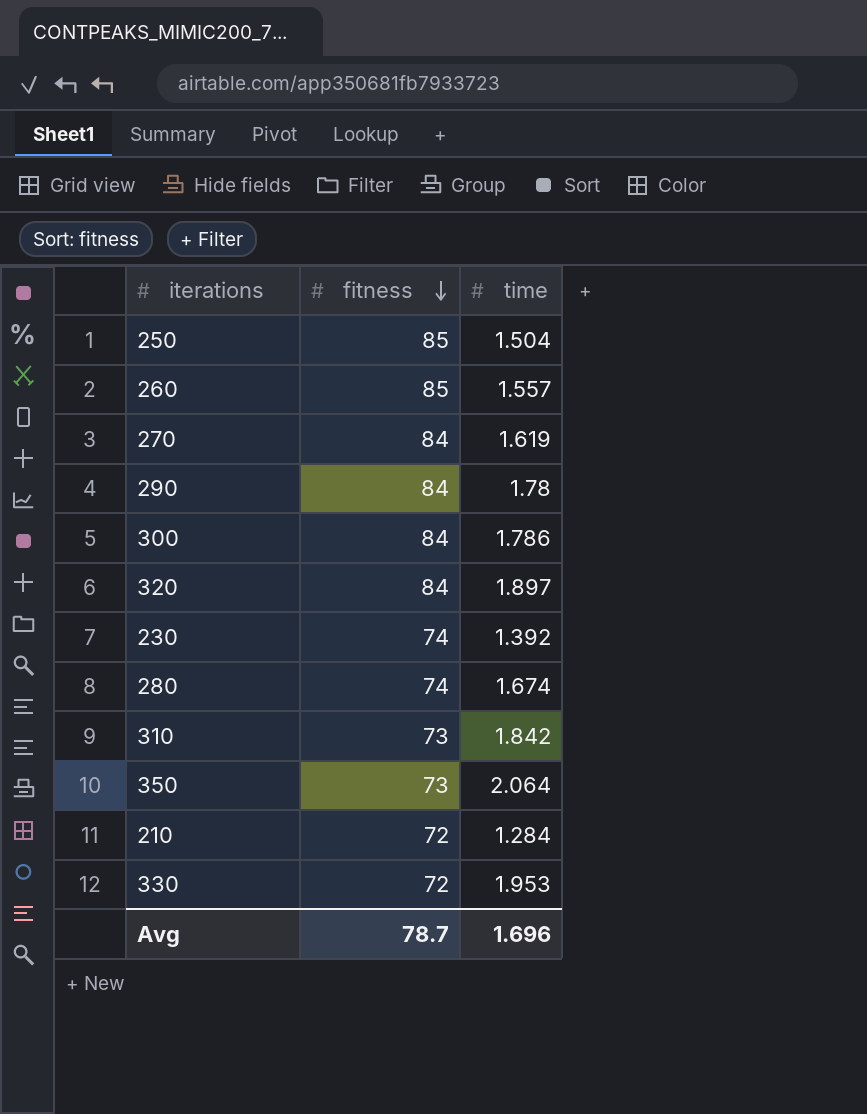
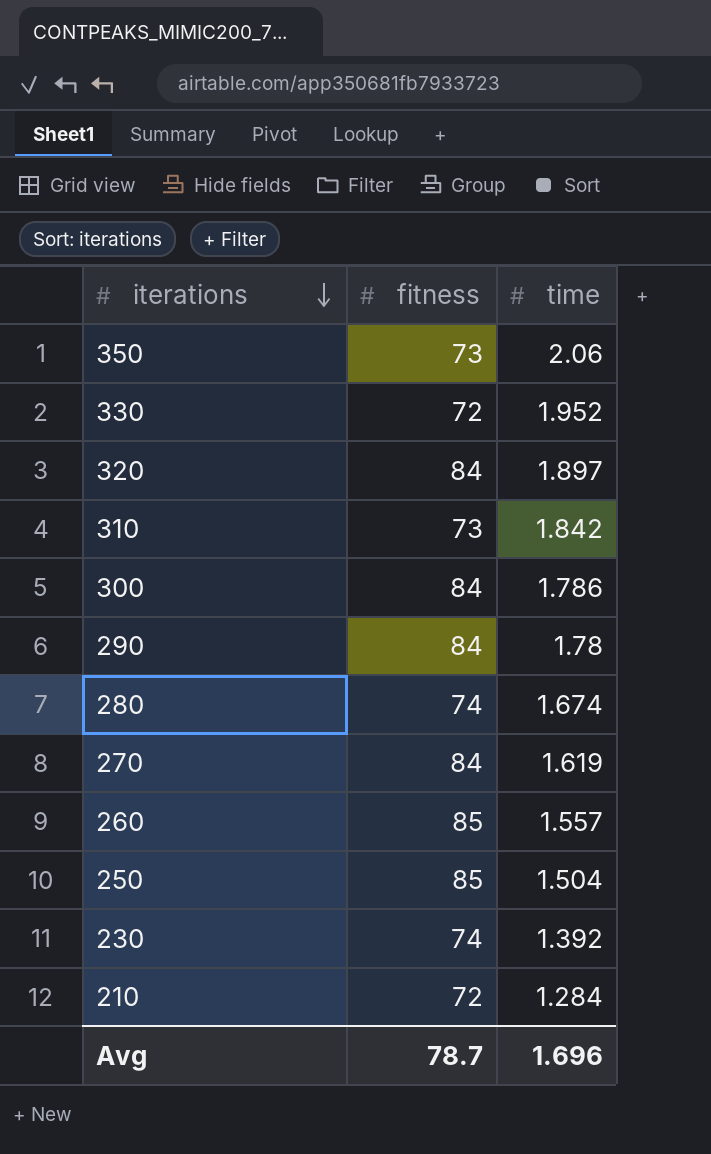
row order: fitness descending -> iterations descending
350 | time: 2.064 -> 2.06
330 | time: 1.953 -> 1.952

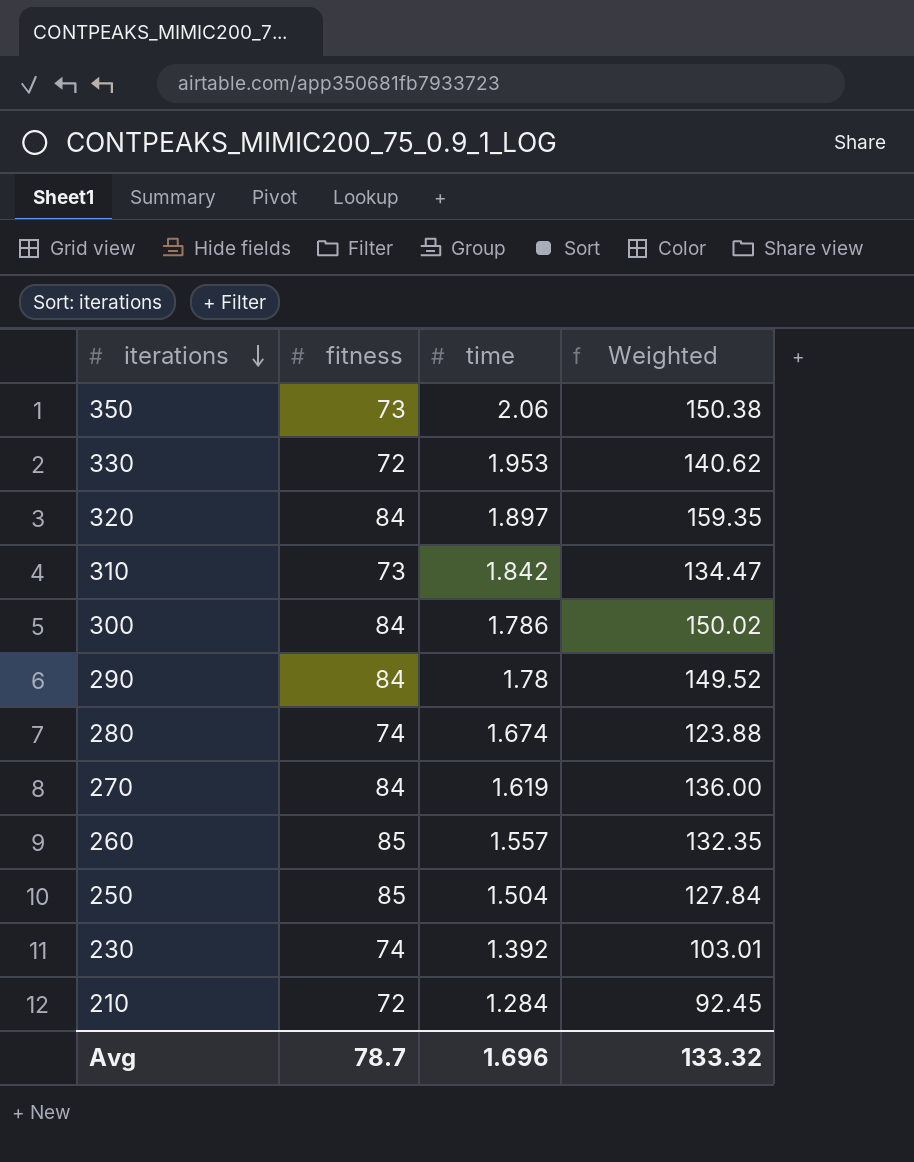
column Weighted | formula: none -> [fitness] * [time]
330 | time: 1.952 -> 1.953

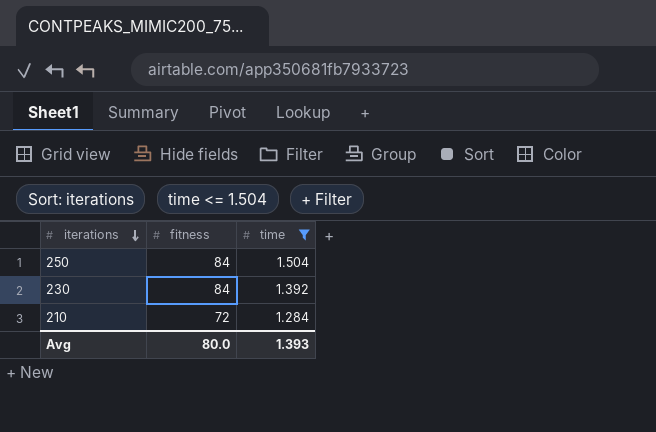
filter: none -> time <= 1.504
column Weighted | formula: [fitness] * [time] -> none
250 | fitness: 85 -> 84
230 | fitness: 74 -> 84
Avg | fitness: 78.7 -> 80.0
Avg | time: 1.696 -> 1.393

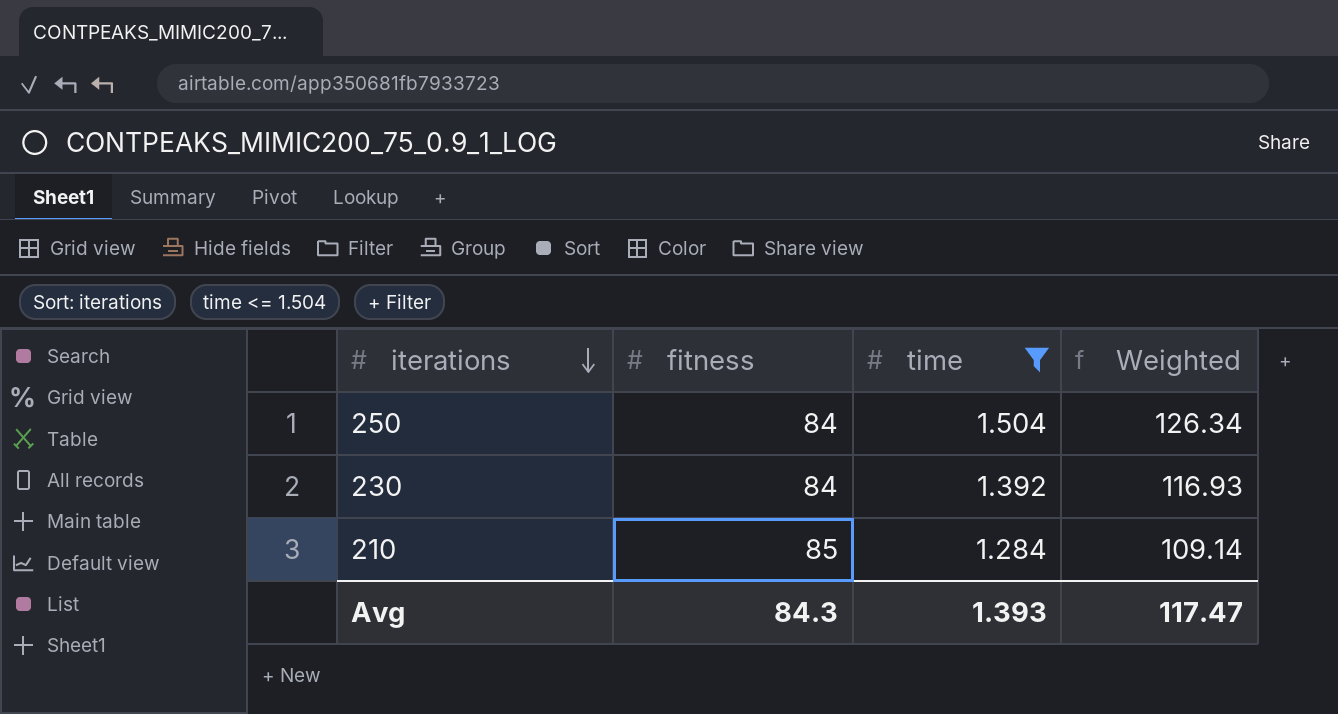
column Weighted | formula: none -> [fitness] * [time]
210 | fitness: 72 -> 85
Avg | fitness: 80.0 -> 84.3

